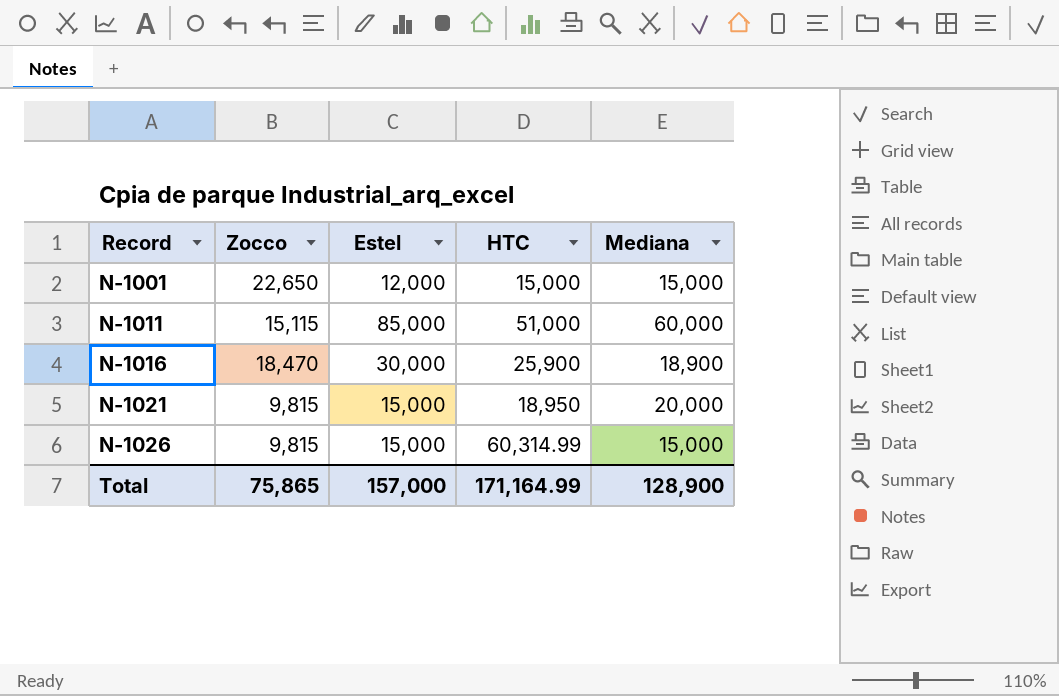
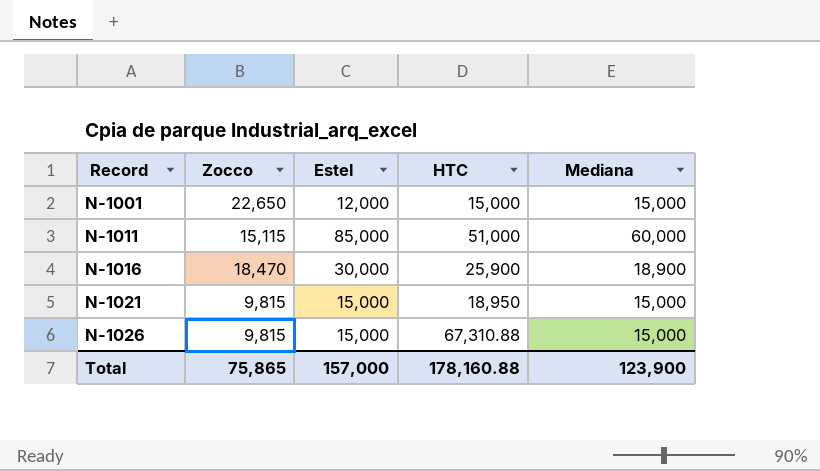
N-1021 | Mediana: 20,000 -> 15,000
N-1026 | HTC: 60,314.99 -> 67,310.88
Total | HTC: 171,164.99 -> 178,160.88
Total | Mediana: 128,900 -> 123,900

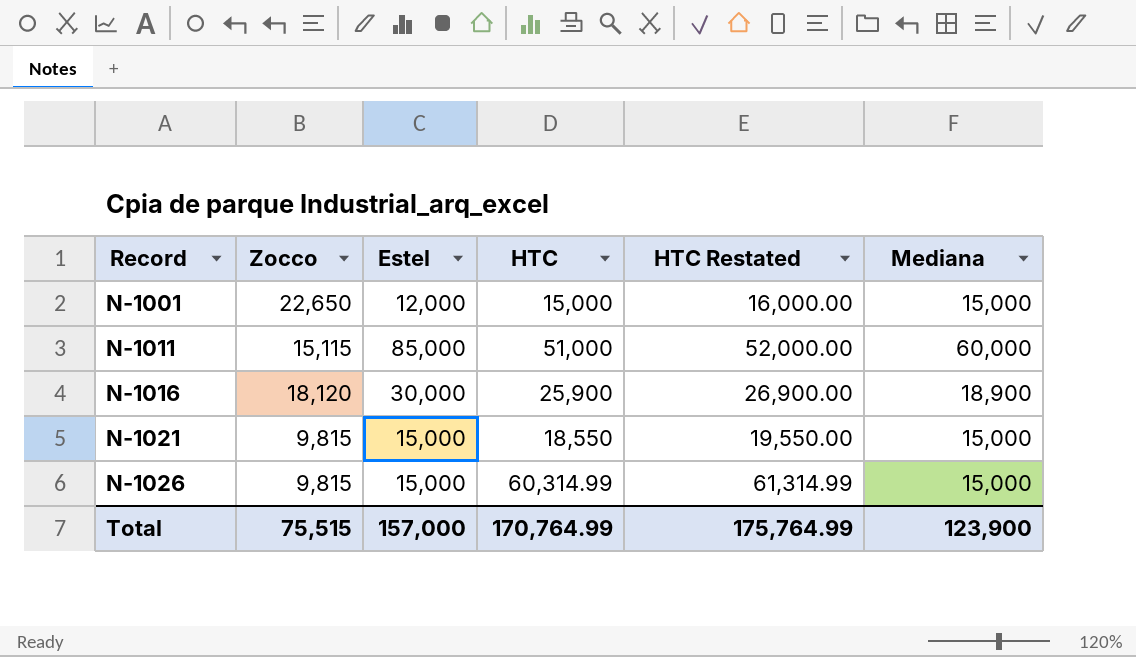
column HTC Restated | formula: none -> [HTC] + 1000
N-1016 | Zocco: 18,470 -> 18,120
N-1021 | HTC: 18,950 -> 18,550
N-1026 | HTC: 67,310.88 -> 60,314.99
Total | Zocco: 75,865 -> 75,515
Total | HTC: 178,160.88 -> 170,764.99

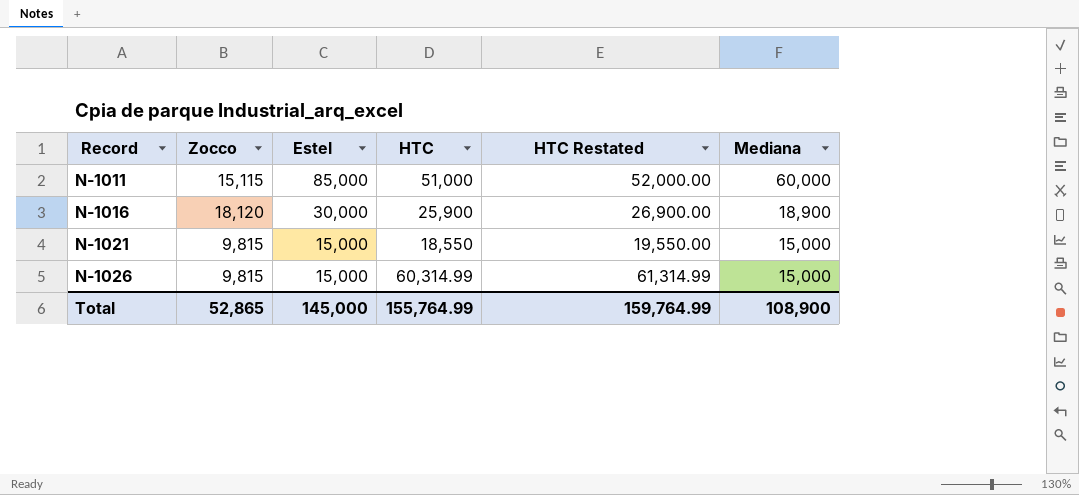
row N-1001: 22,650 | 12,000 | 15,000 | 16,000.00 | 15,000 -> none
Total | Zocco: 75,515 -> 52,865
Total | Estel: 157,000 -> 145,000
Total | HTC: 170,764.99 -> 155,764.99
Total | HTC Restated: 175,764.99 -> 159,764.99
Total | Mediana: 123,900 -> 108,900

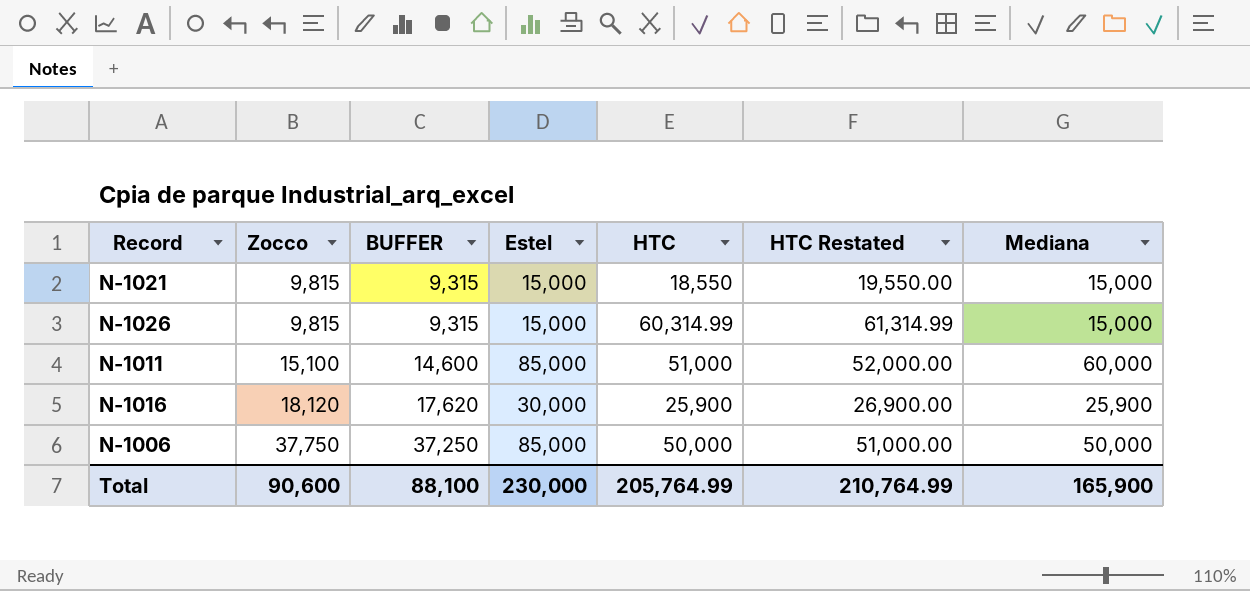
row order: Record ascending -> Zocco ascending
column BUFFER | formula: none -> [Zocco] - 500
N-1011 | Zocco: 15,115 -> 15,100
N-1016 | Mediana: 18,900 -> 25,900
row N-1006: none -> 37,750 | 37,250 | 85,000 | 50,000 | 51,000.00 | 50,000
Total | Zocco: 52,865 -> 90,600
Total | Estel: 145,000 -> 230,000
Total | HTC: 155,764.99 -> 205,764.99
Total | HTC Restated: 159,764.99 -> 210,764.99
Total | Mediana: 108,900 -> 165,900

